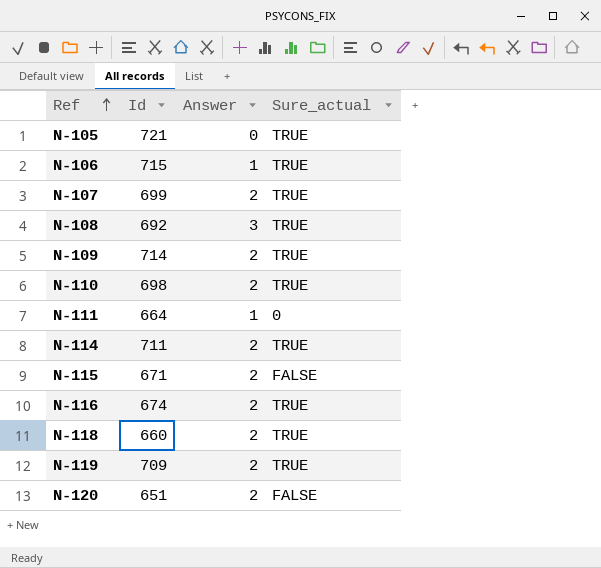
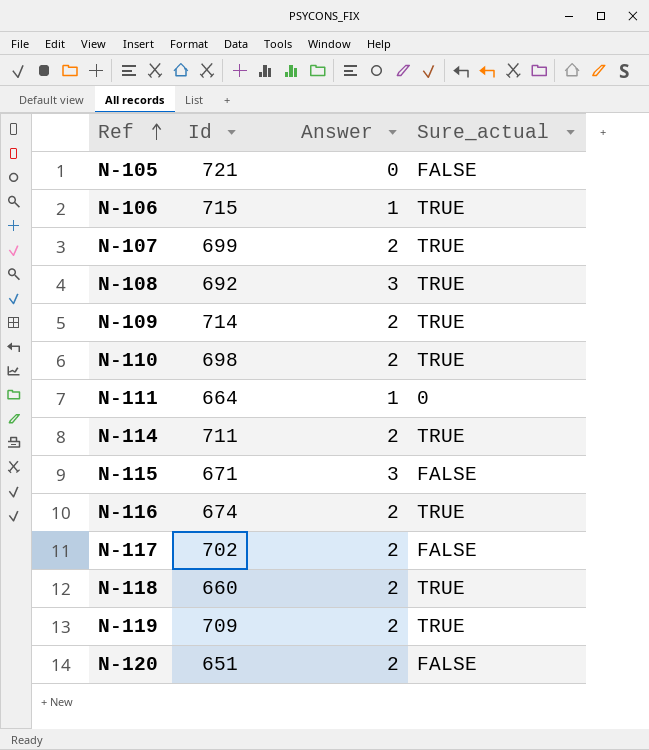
N-105 | Sure_actual: TRUE -> FALSE
N-115 | Answer: 2 -> 3
row N-117: none -> 702 | 2 | FALSE

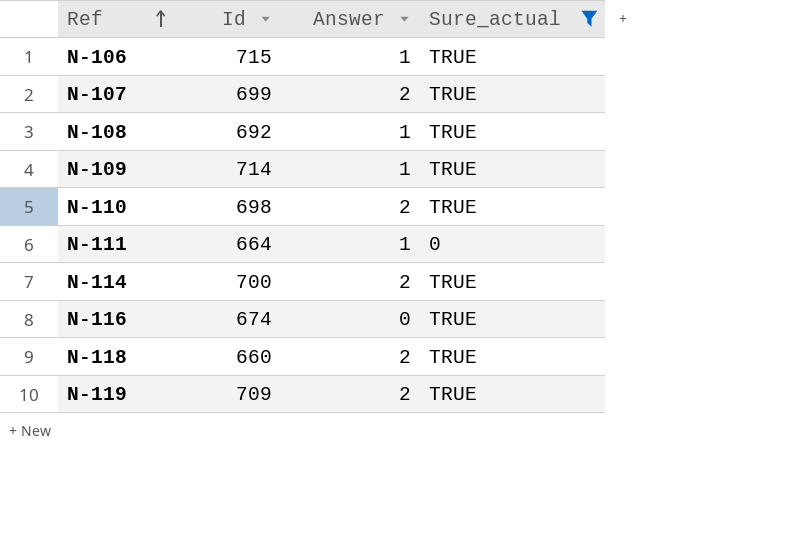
filter: none -> Sure_actual != FALSE
N-108 | Answer: 3 -> 1
N-109 | Answer: 2 -> 1
N-114 | Id: 711 -> 700
N-116 | Answer: 2 -> 0

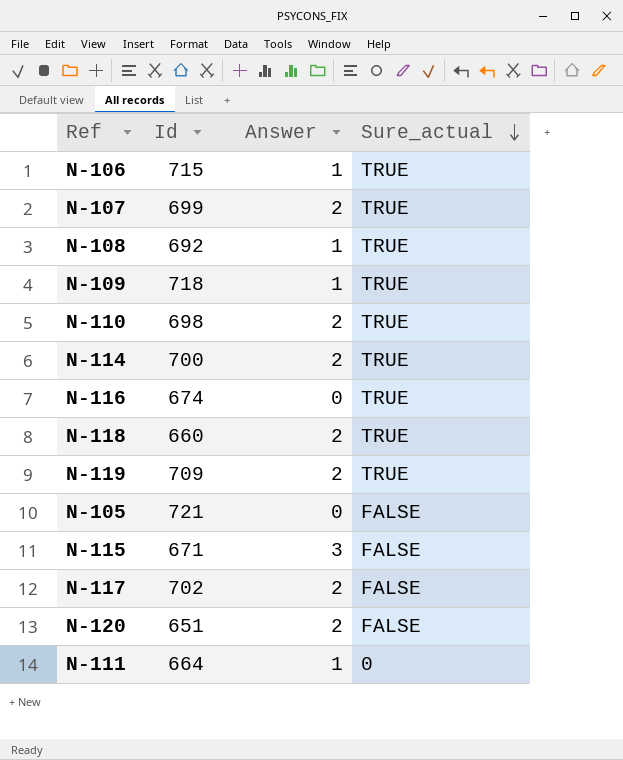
filter: Sure_actual != FALSE -> none
row order: Ref ascending -> Sure_actual descending
N-109 | Id: 714 -> 718

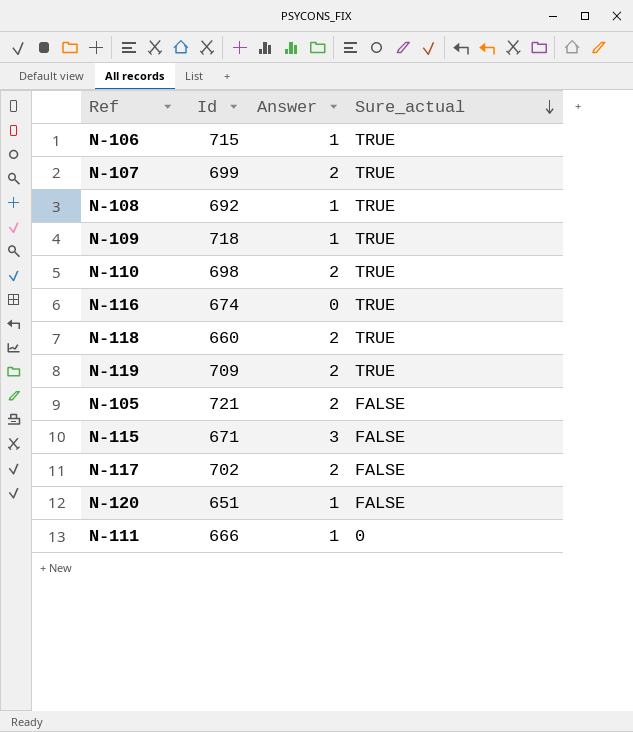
row N-114: 700 | 2 | TRUE -> none
N-105 | Answer: 0 -> 2
N-120 | Answer: 2 -> 1
N-111 | Id: 664 -> 666

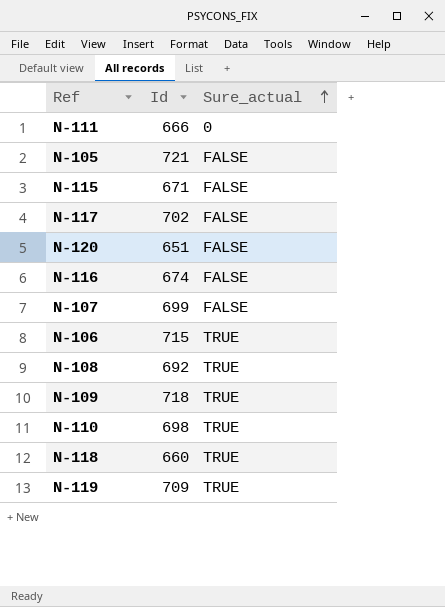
row order: Sure_actual descending -> Sure_actual ascending
column Answer | position: 3 -> none
N-116 | Sure_actual: TRUE -> FALSE
N-107 | Sure_actual: TRUE -> FALSE

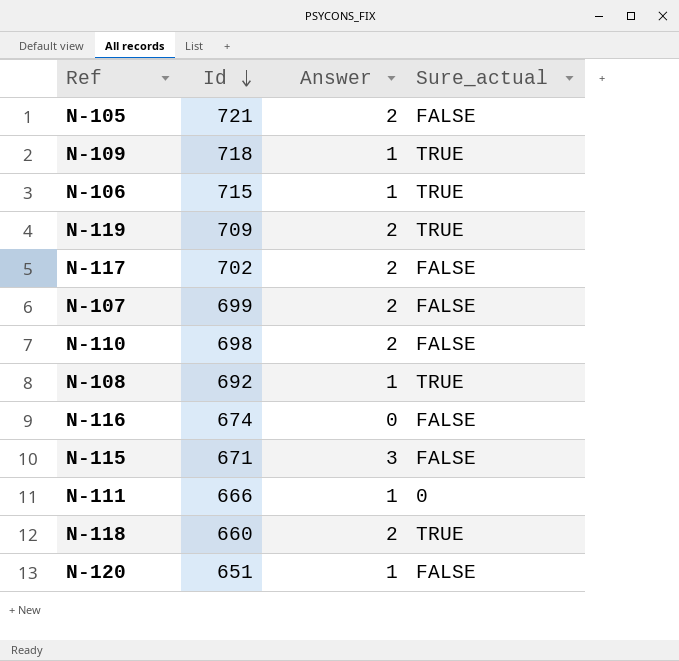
row order: Sure_actual ascending -> Id descending
column Answer | position: none -> 3
N-110 | Sure_actual: TRUE -> FALSE

